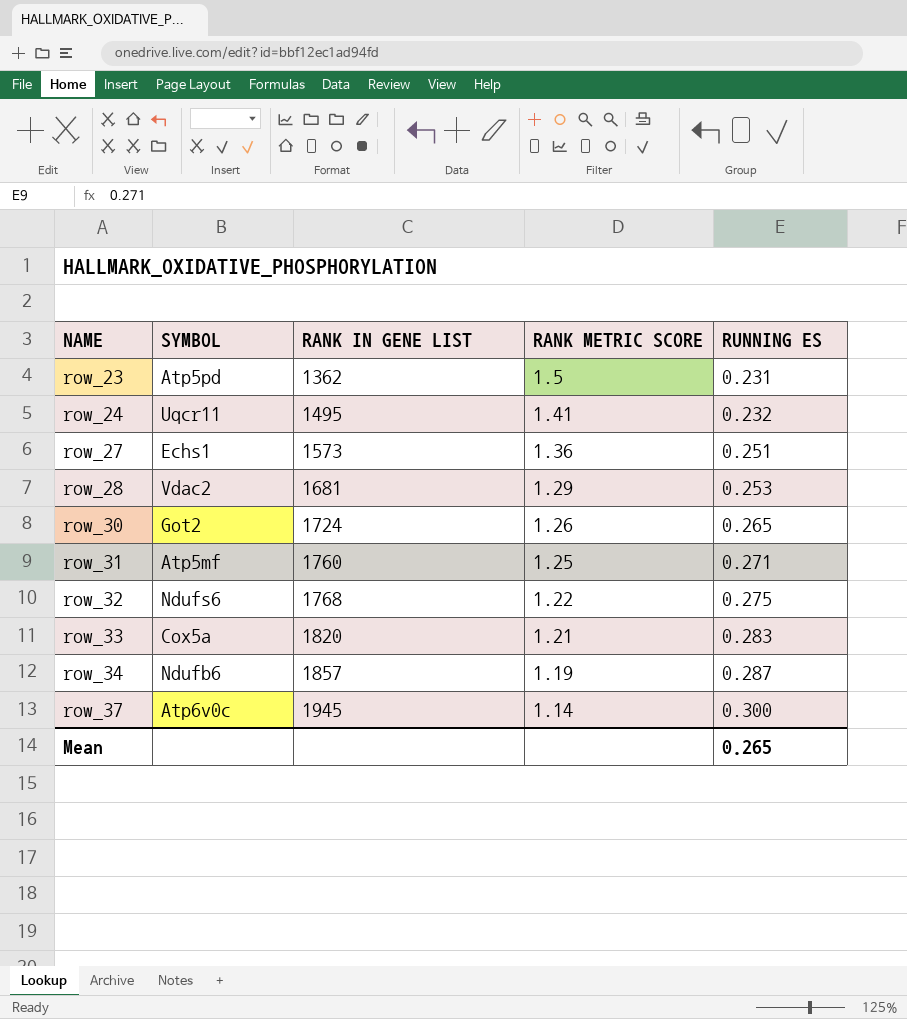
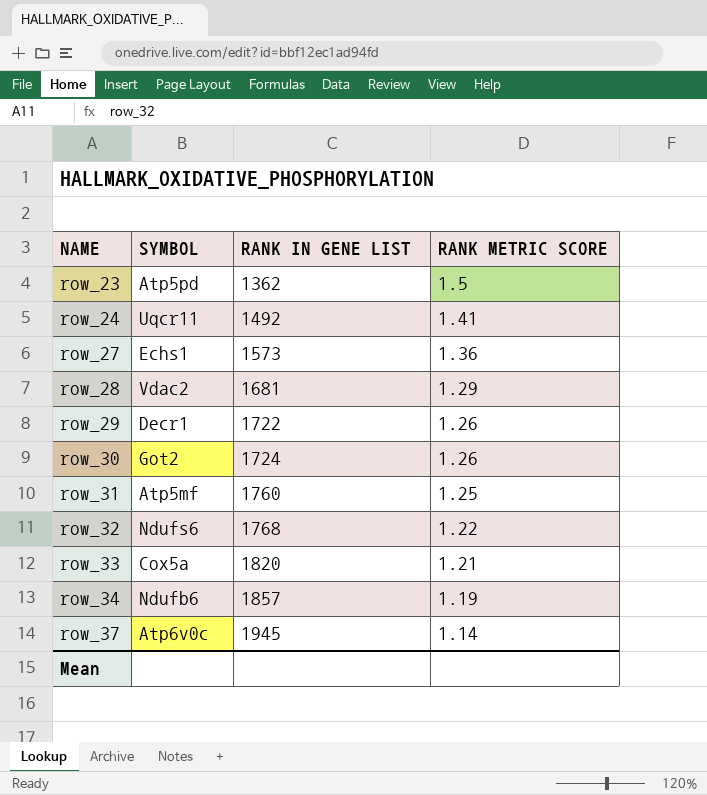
column RUNNING ES | position: 5 -> none
row_24 | RANK IN GENE LIST: 1495 -> 1492
row row_29: none -> Decr1 | 1722 | 1.26

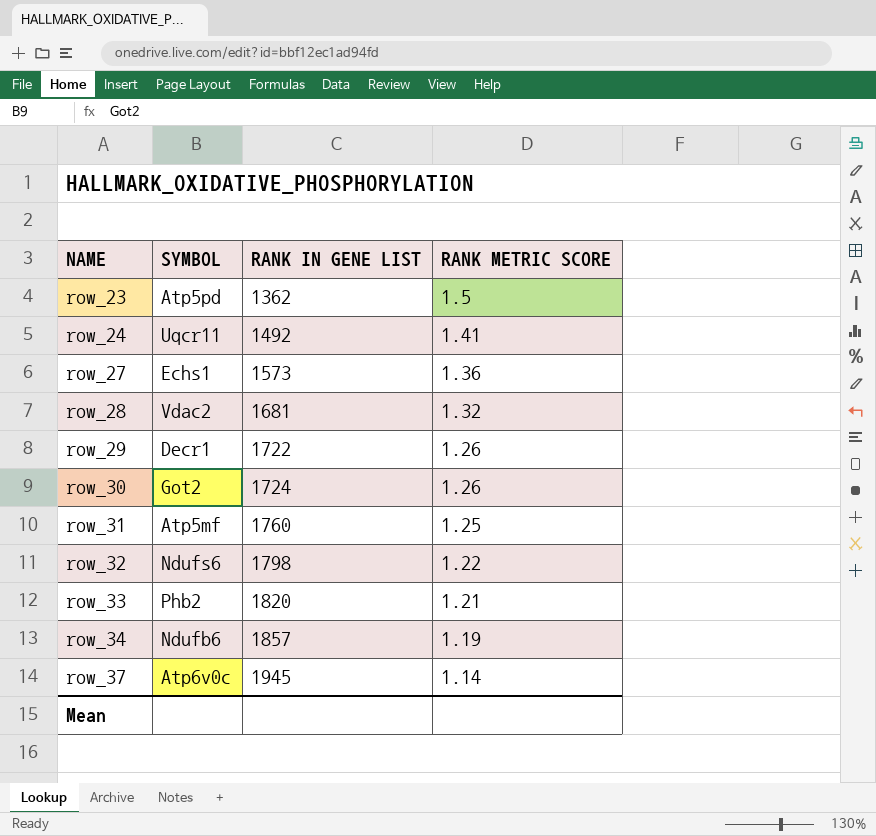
row_28 | RANK METRIC SCORE: 1.29 -> 1.32
row_32 | RANK IN GENE LIST: 1768 -> 1798
row_33 | SYMBOL: Cox5a -> Phb2

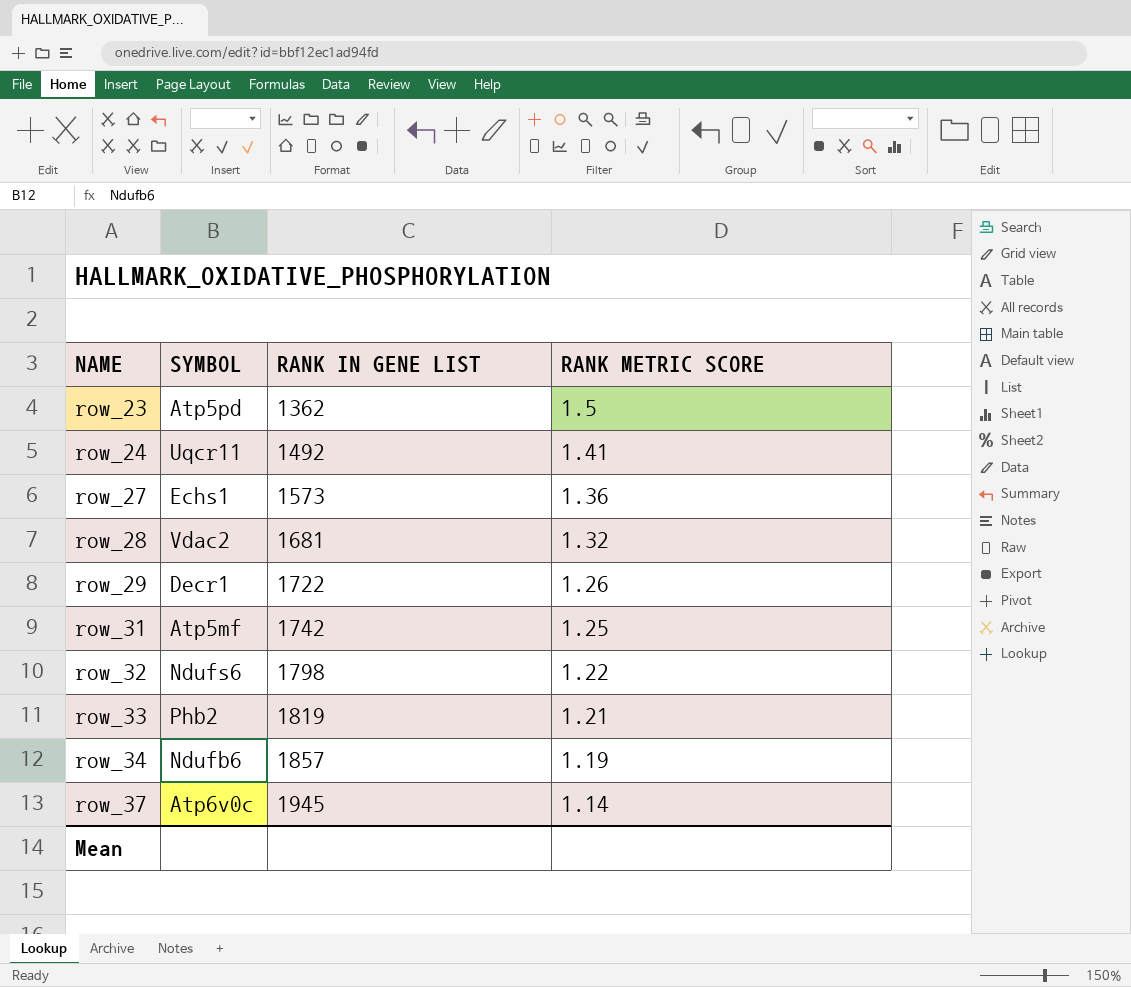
row row_30: Got2 | 1724 | 1.26 -> none
row_31 | RANK IN GENE LIST: 1760 -> 1742
row_33 | RANK IN GENE LIST: 1820 -> 1819

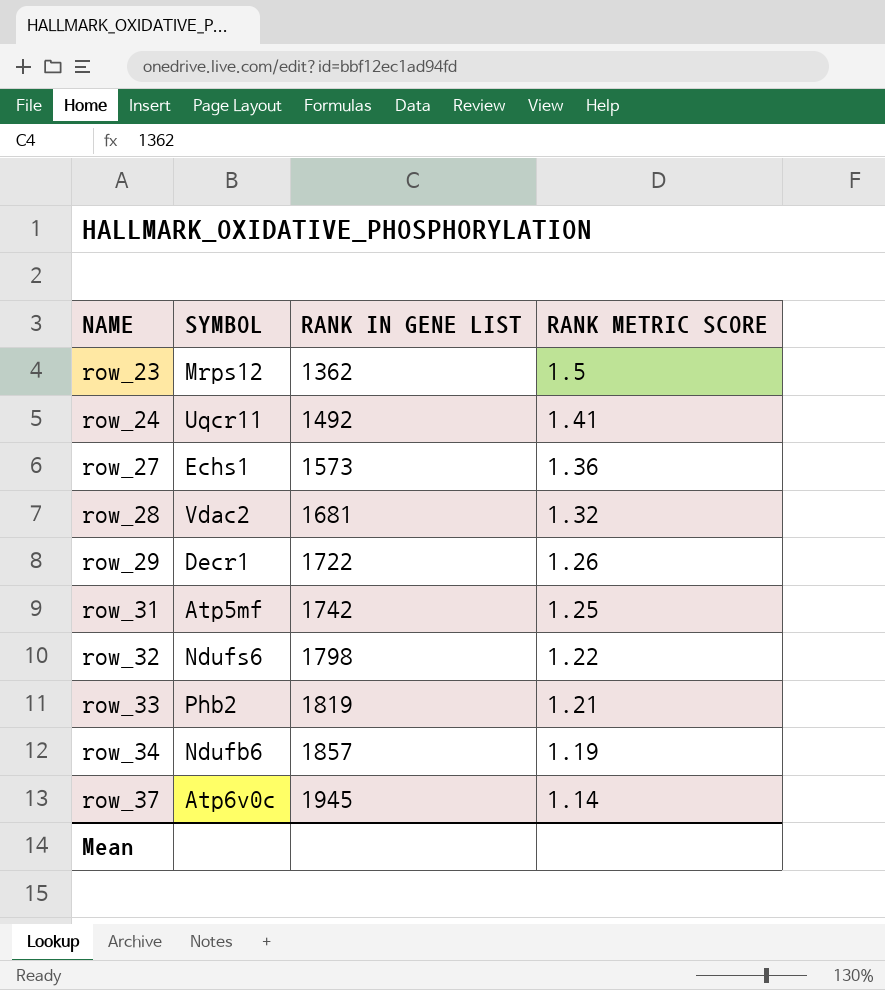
row_23 | SYMBOL: Atp5pd -> Mrps12

